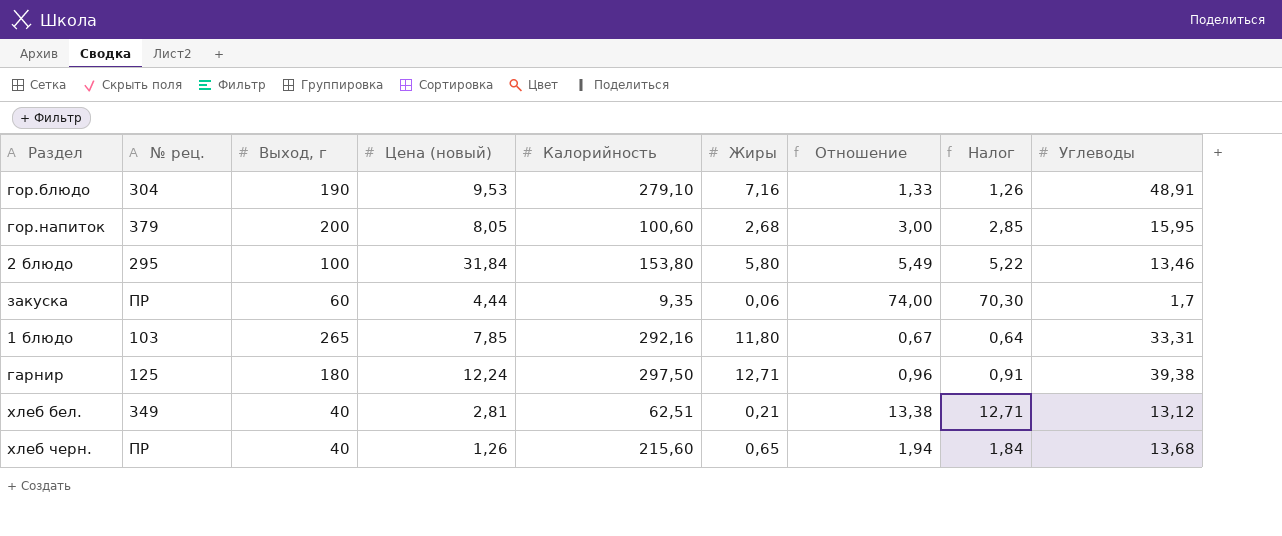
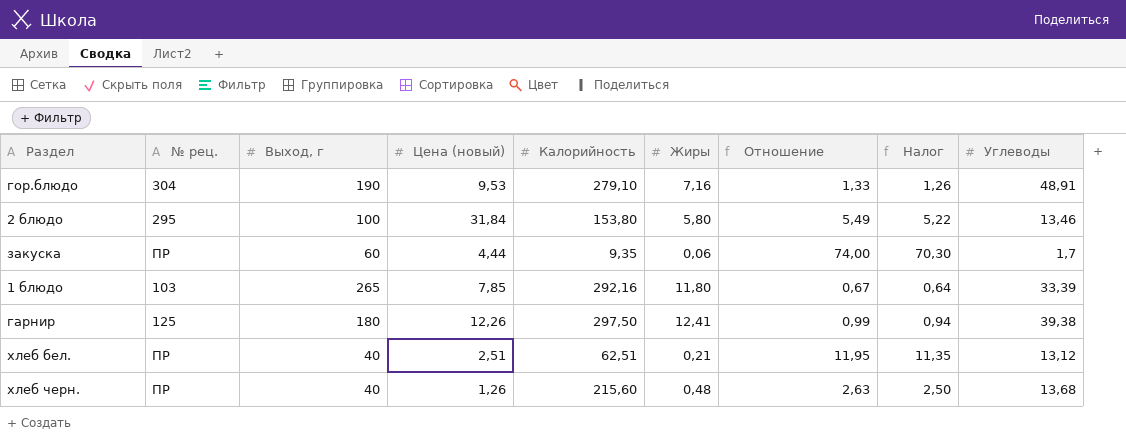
row гор.напиток: 379 | 200 | 8,05 | 100,60 | 2,68 | 3,00 | 2,85 | 15,95 -> none
1 блюдо | Углеводы: 33,31 -> 33,39
гарнир | Цена (новый): 12,24 -> 12,26
гарнир | Жиры: 12,71 -> 12,41
гарнир | Отношение: 0,96 -> 0,99
гарнир | Налог: 0,91 -> 0,94
хлеб бел. | № рец.: 349 -> ПР
хлеб бел. | Цена (новый): 2,81 -> 2,51
хлеб бел. | Отношение: 13,38 -> 11,95
хлеб бел. | Налог: 12,71 -> 11,35
хлеб черн. | Жиры: 0,65 -> 0,48
хлеб черн. | Отношение: 1,94 -> 2,63
хлеб черн. | Налог: 1,84 -> 2,50

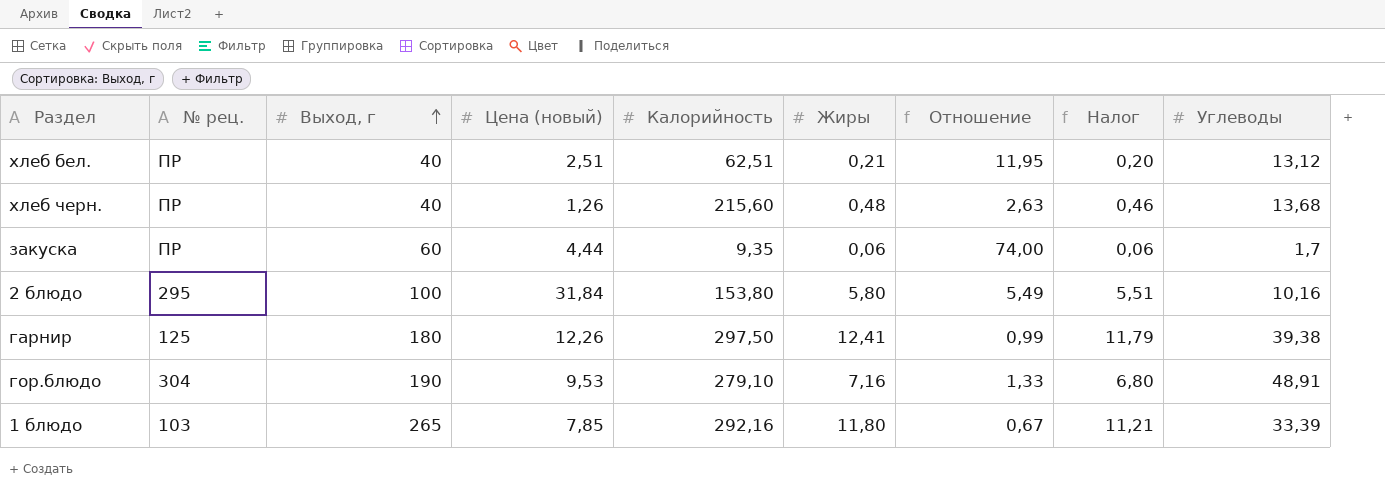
row order: none -> Выход, г ascending
column Налог | formula: [Отношение] * 0,95 -> [Жиры] * 0,95
2 блюдо | Углеводы: 13,46 -> 10,16

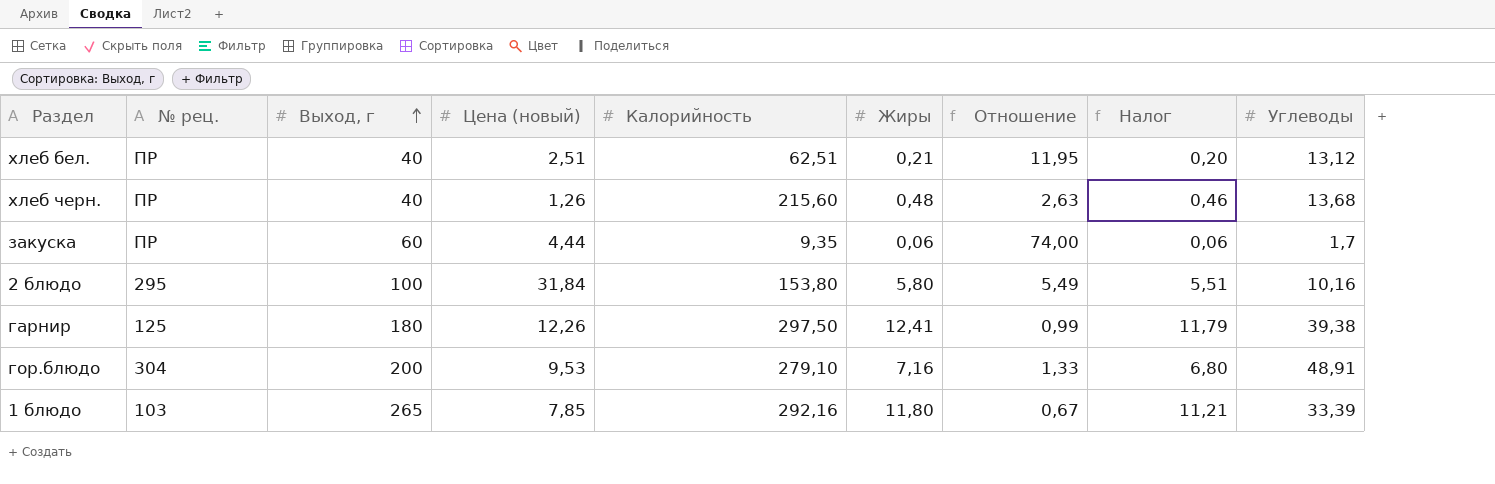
гор.блюдо | Выход, г: 190 -> 200

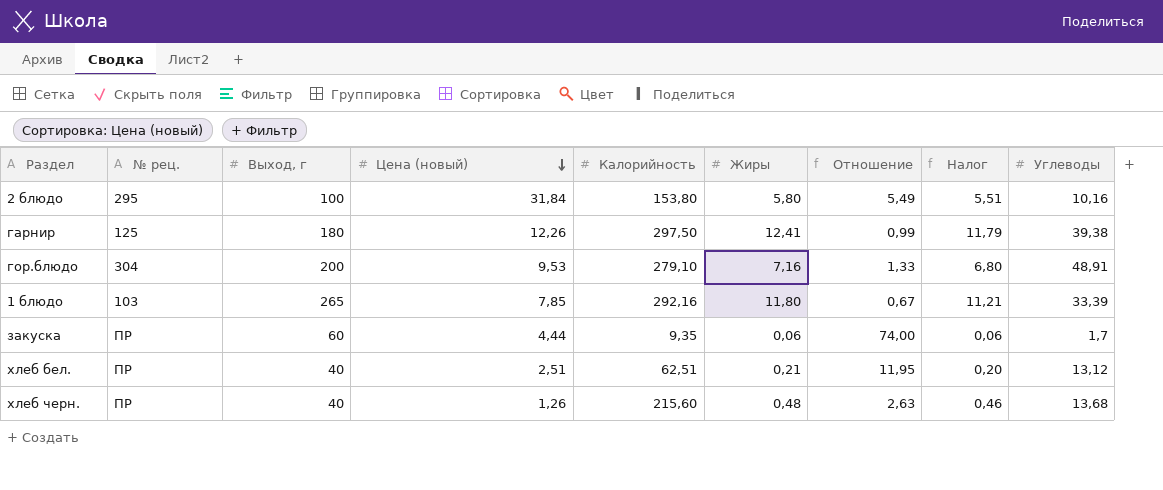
row order: Выход, г ascending -> Цена (новый) descending

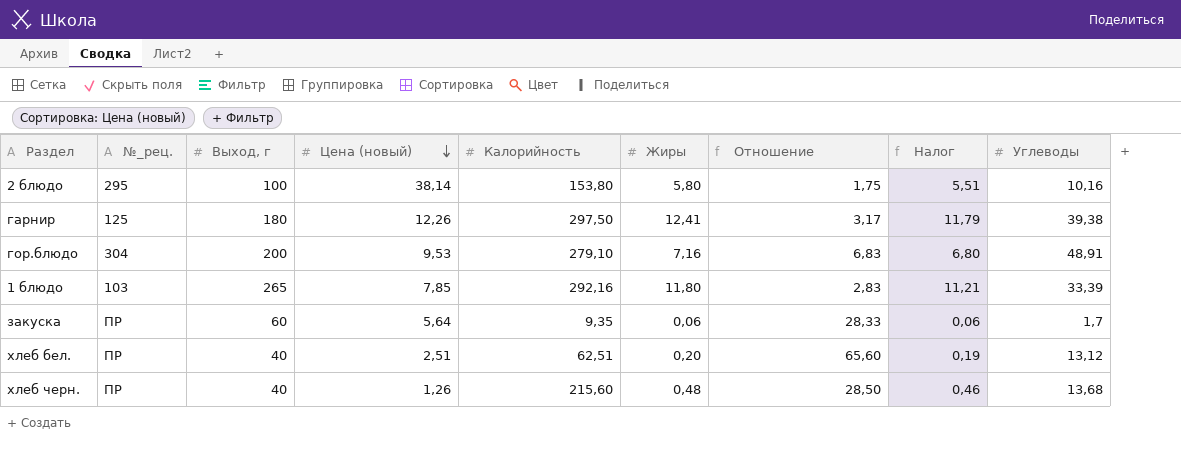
column name: № рец. -> №_рец.
column Отношение | formula: [Цена (новый)] / [Жиры] -> [Углеводы] / [Жиры]
2 блюдо | Цена (новый): 31,84 -> 38,14
закуска | Цена (новый): 4,44 -> 5,64
хлеб бел. | Жиры: 0,21 -> 0,20
хлеб бел. | Налог: 0,20 -> 0,19

